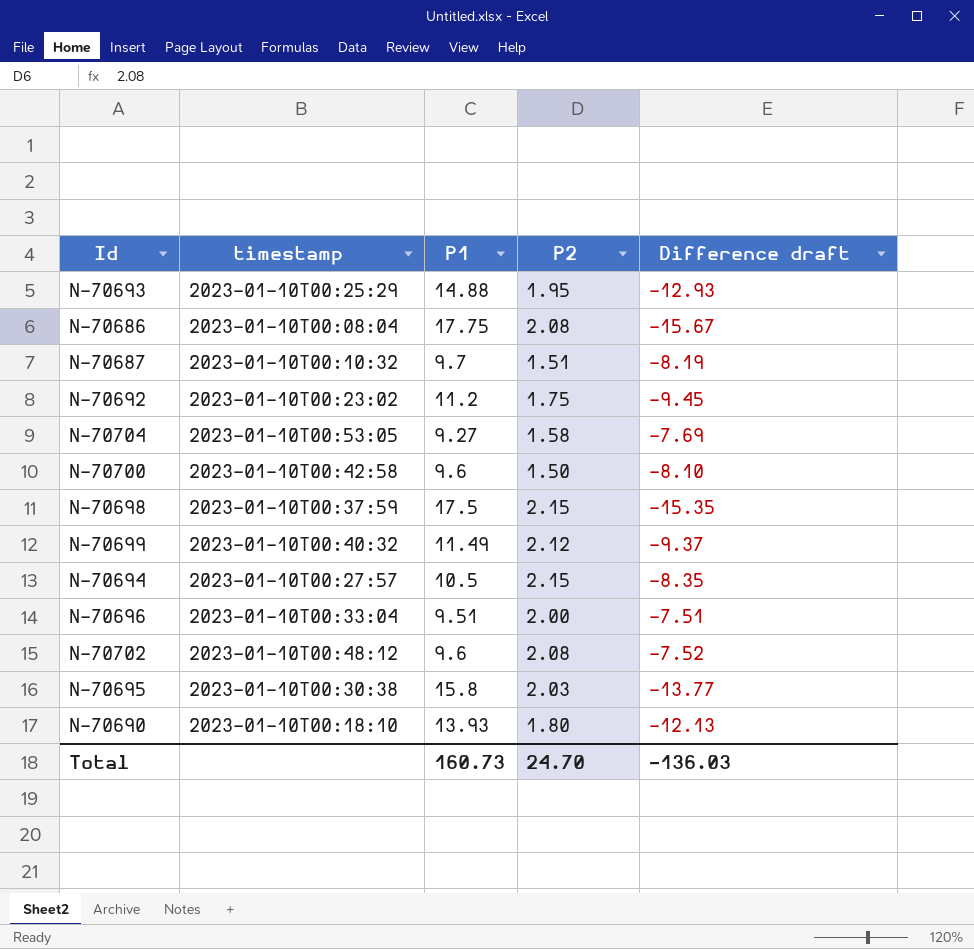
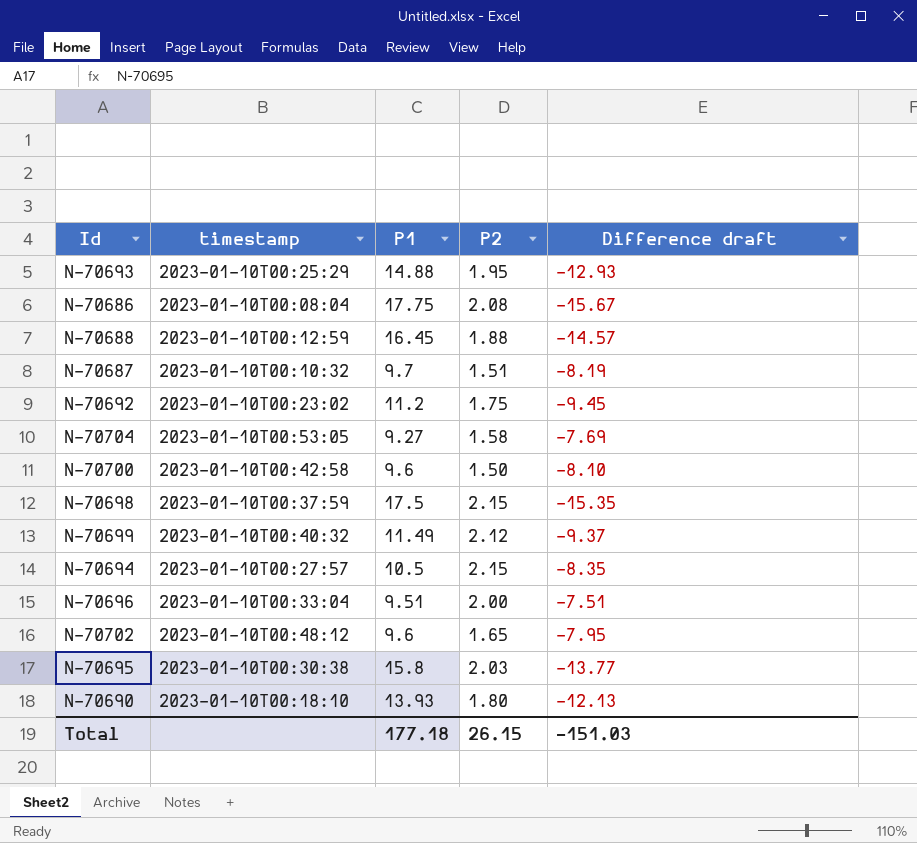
row N-70688: none -> 2023-01-10T00:12:59 | 16.45 | 1.88 | -14.57
N-70702 | P2: 2.08 -> 1.65
N-70702 | Difference draft: -7.52 -> -7.95
Total | P1: 160.73 -> 177.18
Total | P2: 24.70 -> 26.15
Total | Difference draft: -136.03 -> -151.03

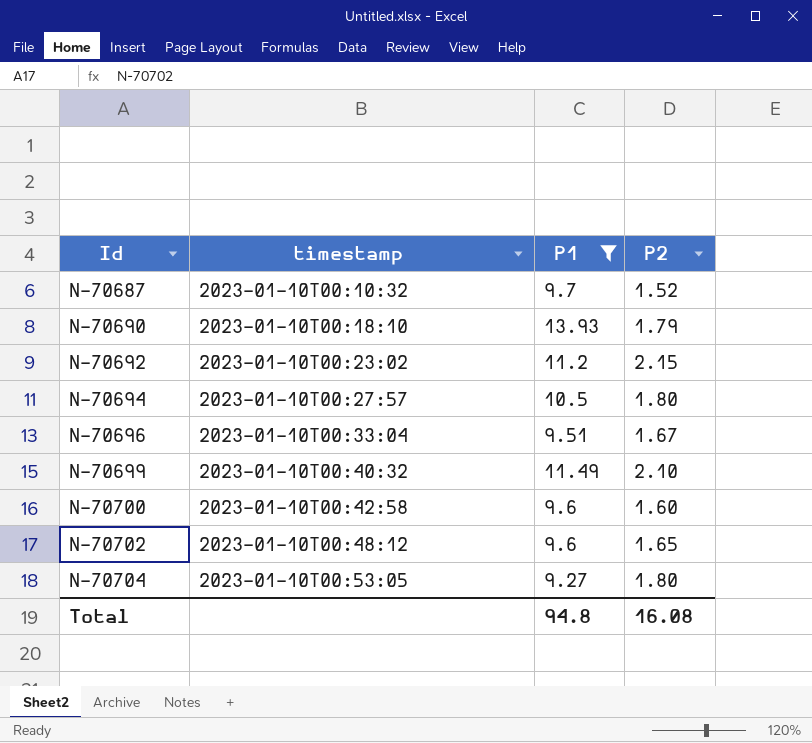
filter: none -> P1 <= 13.93
row order: none -> Id ascending
column Difference draft | formula: [P2] - [P1] -> none
N-70687 | P2: 1.51 -> 1.52
N-70690 | P2: 1.80 -> 1.79
N-70692 | P2: 1.75 -> 2.15
N-70694 | P2: 2.15 -> 1.80
N-70696 | P2: 2.00 -> 1.67
N-70699 | P2: 2.12 -> 2.10
N-70700 | P2: 1.50 -> 1.60
N-70704 | P2: 1.58 -> 1.80
Total | P1: 177.18 -> 94.8
Total | P2: 26.15 -> 16.08

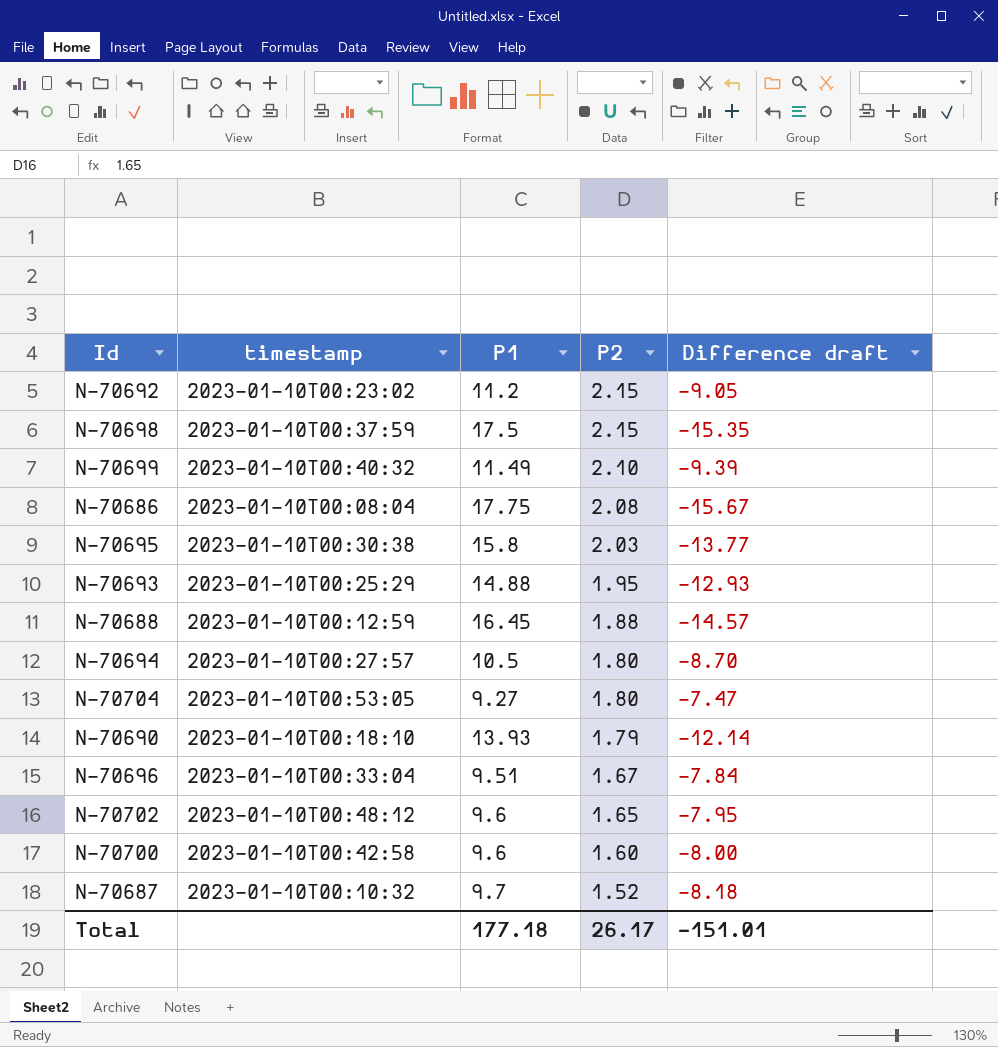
filter: P1 <= 13.93 -> none
row order: Id ascending -> P2 descending
column Difference draft | formula: none -> [P2] - [P1]
Total | P1: 94.8 -> 177.18
Total | P2: 16.08 -> 26.17

